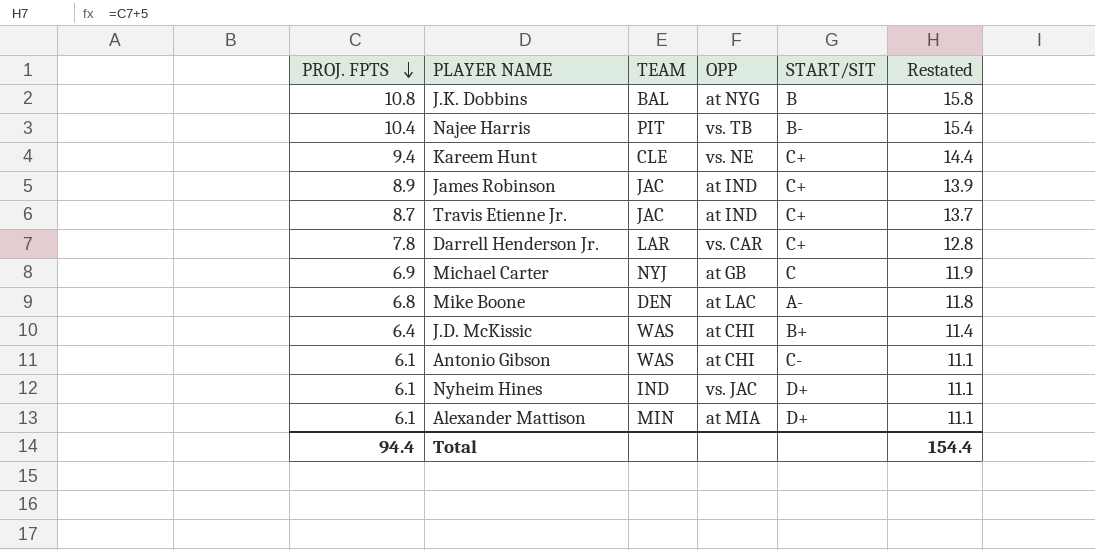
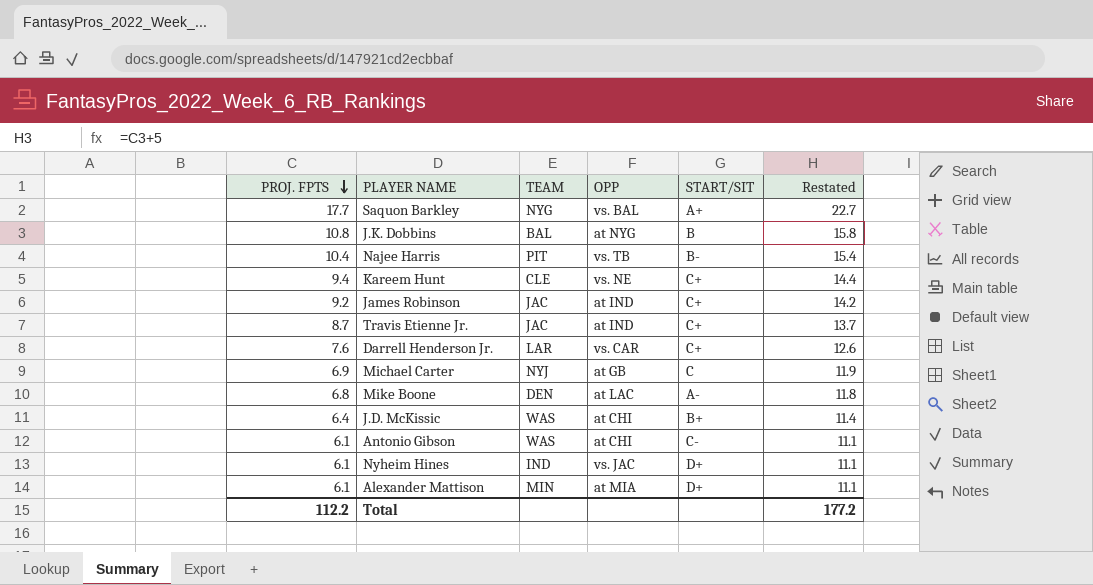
row Saquon Barkley: none -> 17.7 | NYG | vs. BAL | A+ | 22.7
James Robinson | PROJ. FPTS: 8.9 -> 9.2
James Robinson | Restated: 13.9 -> 14.2
Darrell Henderson Jr. | PROJ. FPTS: 7.8 -> 7.6
Darrell Henderson Jr. | Restated: 12.8 -> 12.6
Total | PROJ. FPTS: 94.4 -> 112.2
Total | Restated: 154.4 -> 177.2

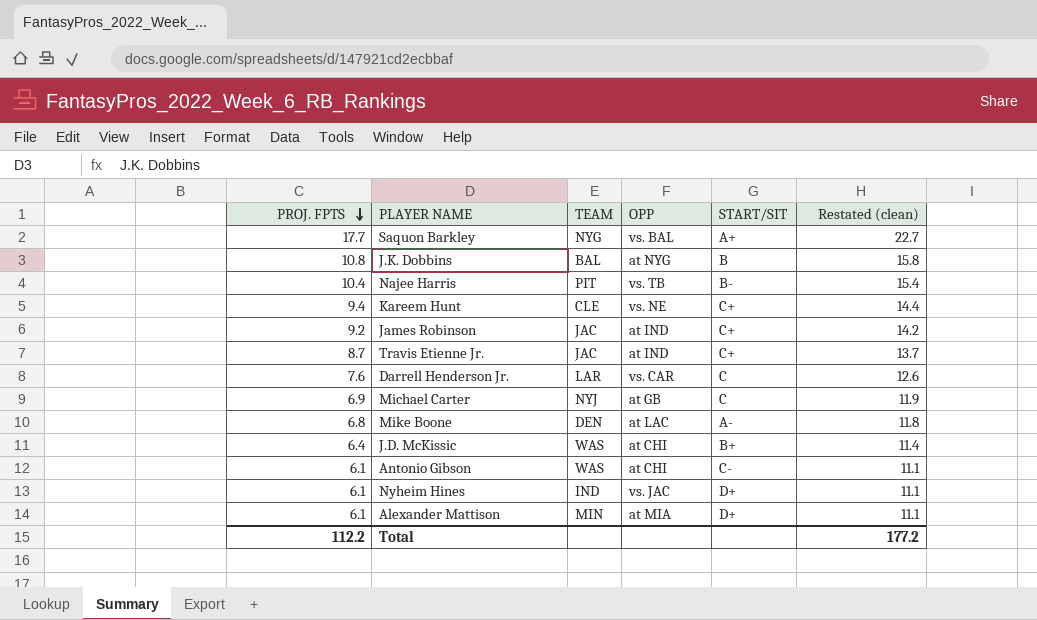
column name: Restated -> Restated (clean)
Darrell Henderson Jr. | START/SIT: C+ -> C

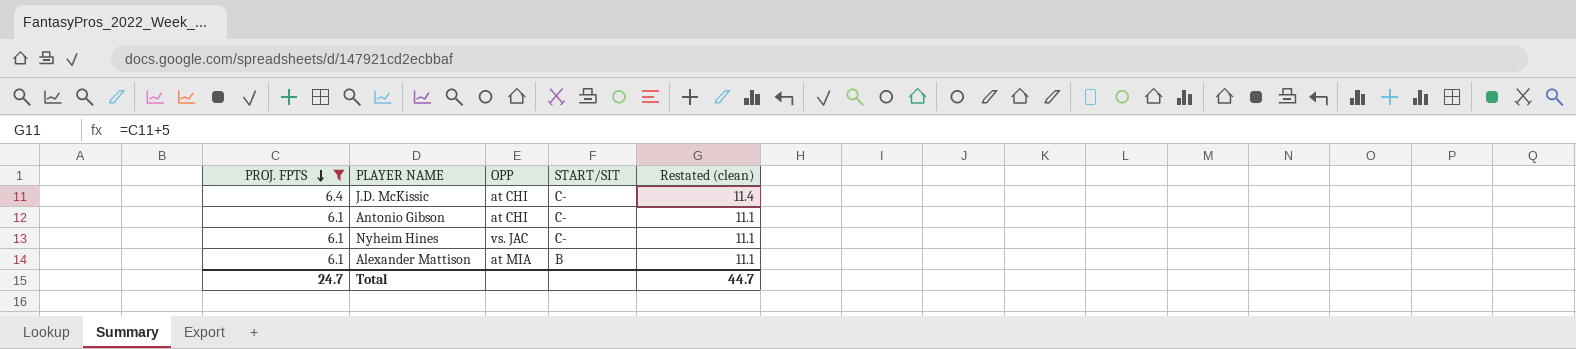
filter: none -> PROJ. FPTS <= 6.4
column TEAM | position: 3 -> none
J.D. McKissic | START/SIT: B+ -> C-
Nyheim Hines | START/SIT: D+ -> C-
Alexander Mattison | START/SIT: D+ -> B
Total | PROJ. FPTS: 112.2 -> 24.7
Total | Restated (clean): 177.2 -> 44.7

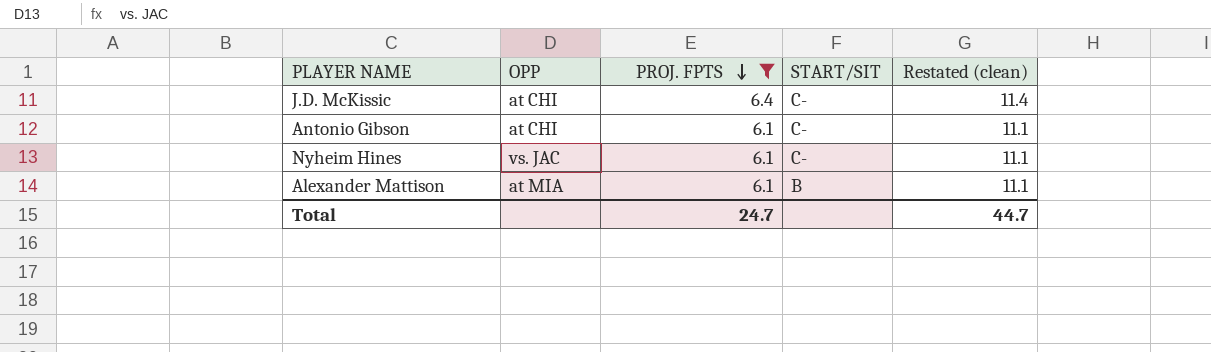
column PROJ. FPTS | position: 1 -> 3

